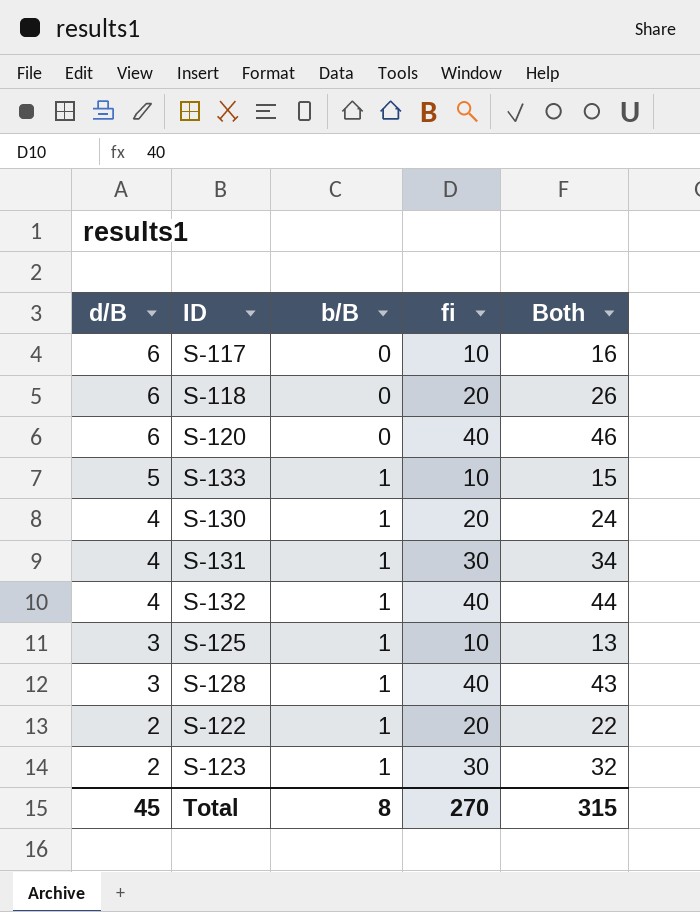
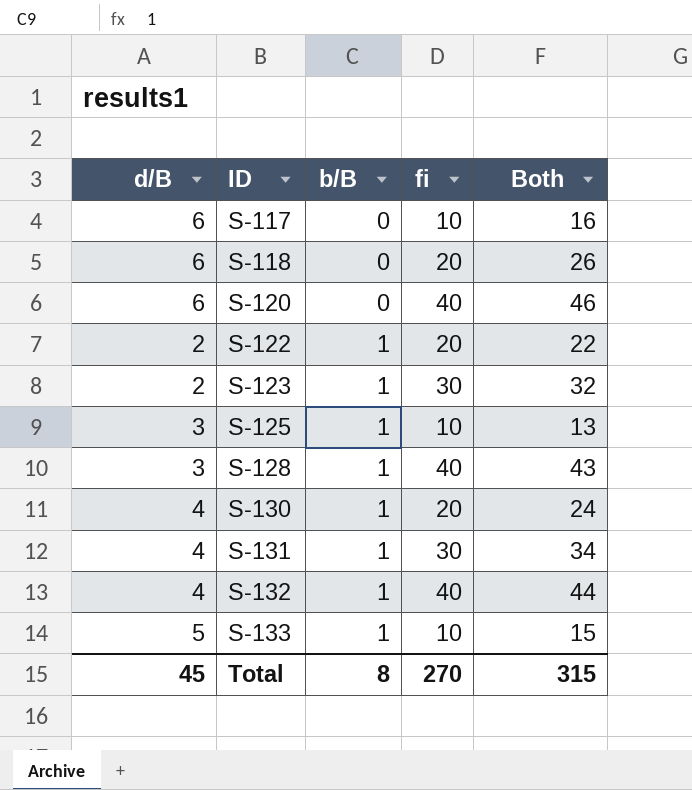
row order: d/B descending -> ID ascending

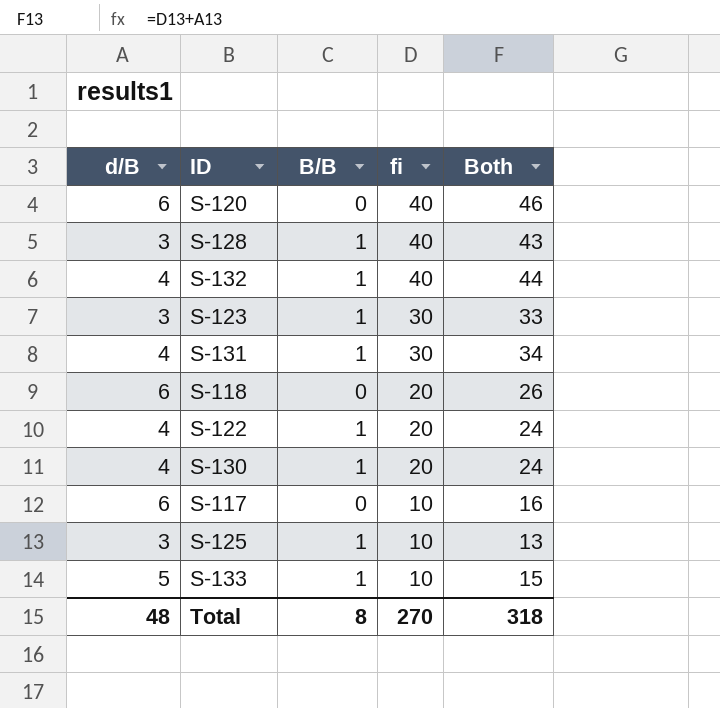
row order: ID ascending -> fi descending
column name: b/B -> B/B
S-123 | d/B: 2 -> 3
S-123 | Both: 32 -> 33
S-122 | d/B: 2 -> 4
S-122 | Both: 22 -> 24
Total | d/B: 45 -> 48
Total | Both: 315 -> 318

